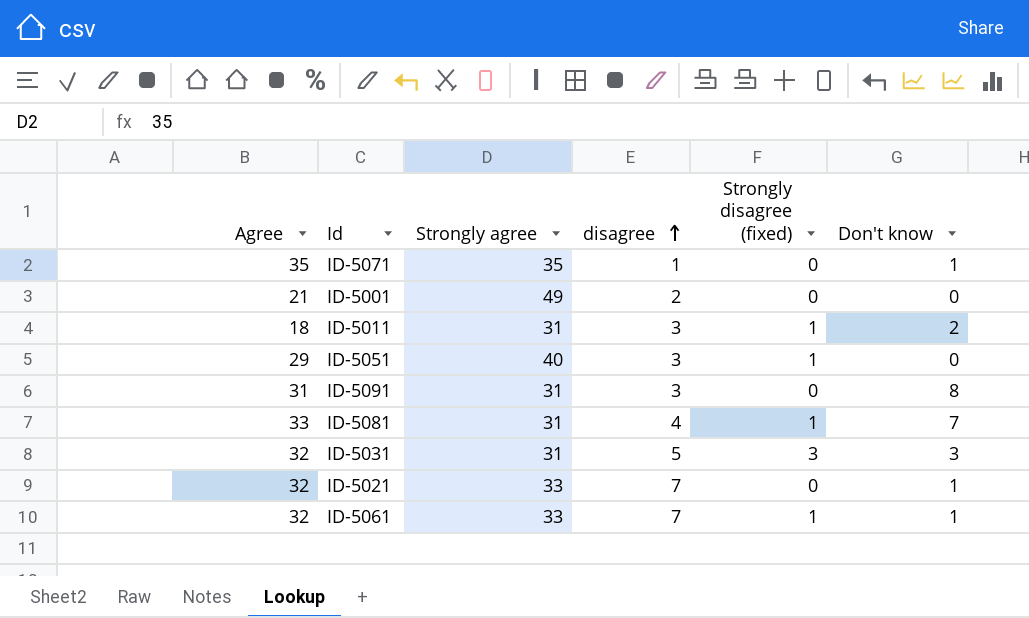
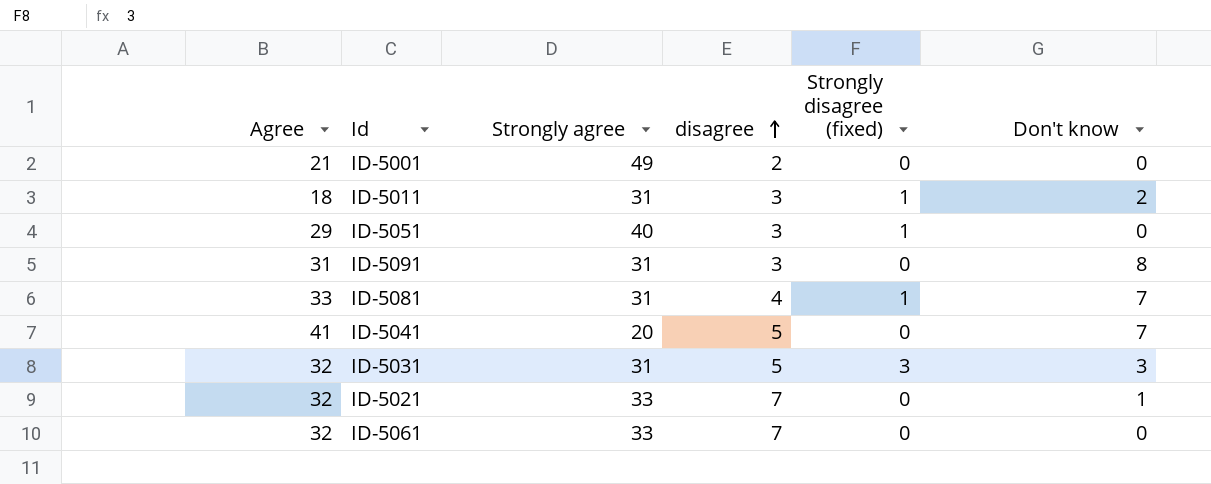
row ID-5071: 35 | 35 | 1 | 0 | 1 -> none
row ID-5041: none -> 41 | 20 | 5 | 0 | 7
ID-5061 | Strongly disagree (fixed): 1 -> 0
ID-5061 | Don't know: 1 -> 0

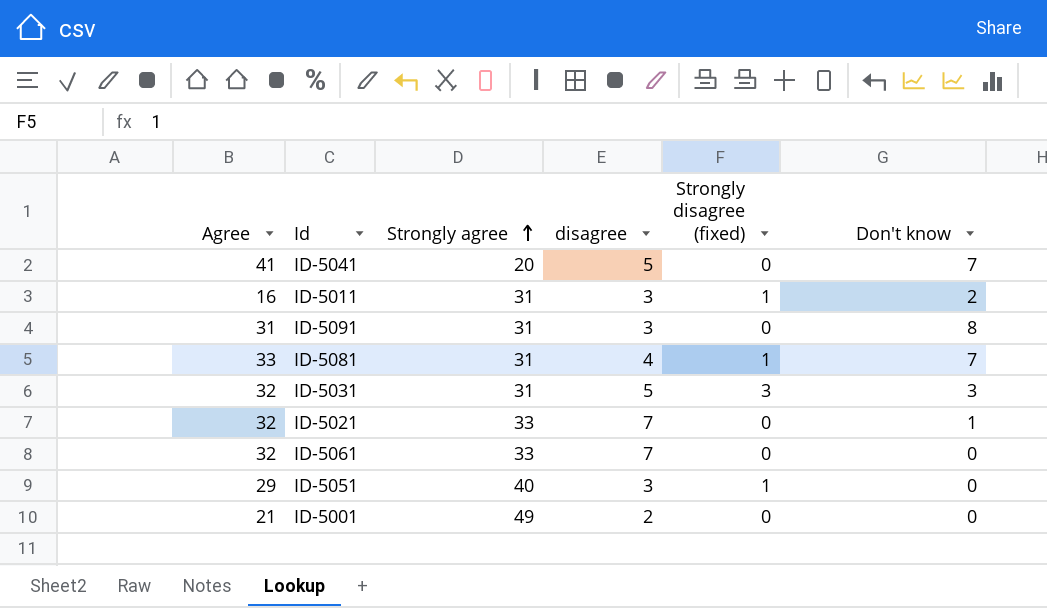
row order: disagree ascending -> Strongly agree ascending
ID-5011 | Agree: 18 -> 16

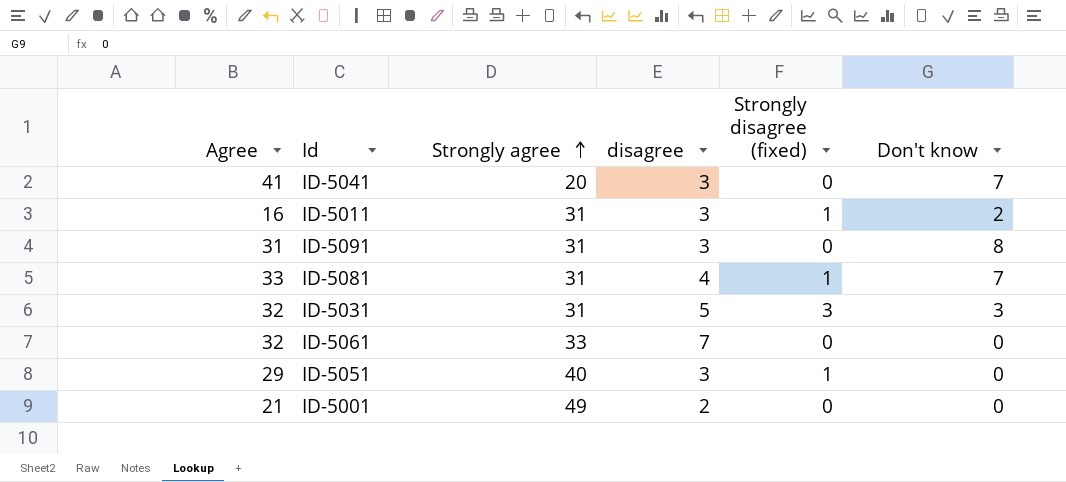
row ID-5021: 32 | 33 | 7 | 0 | 1 -> none
ID-5041 | disagree: 5 -> 3

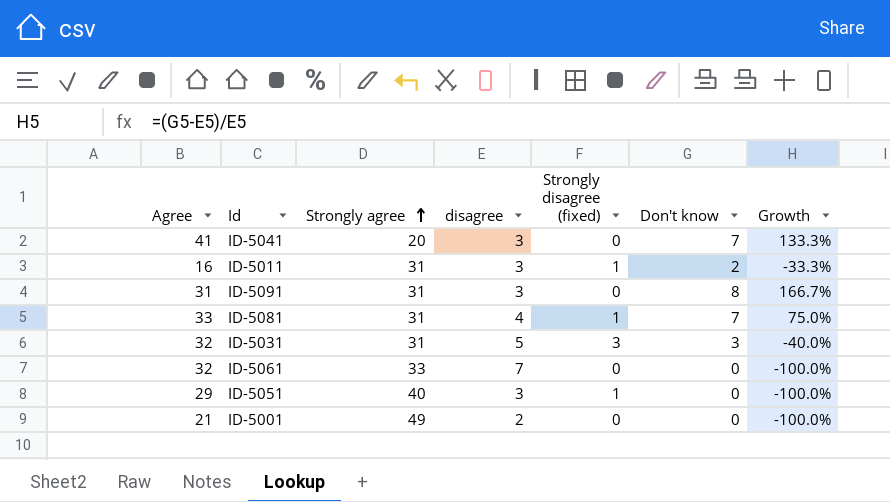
column Growth | formula: none -> ([Don't know] - [disagree]) / [disagree]

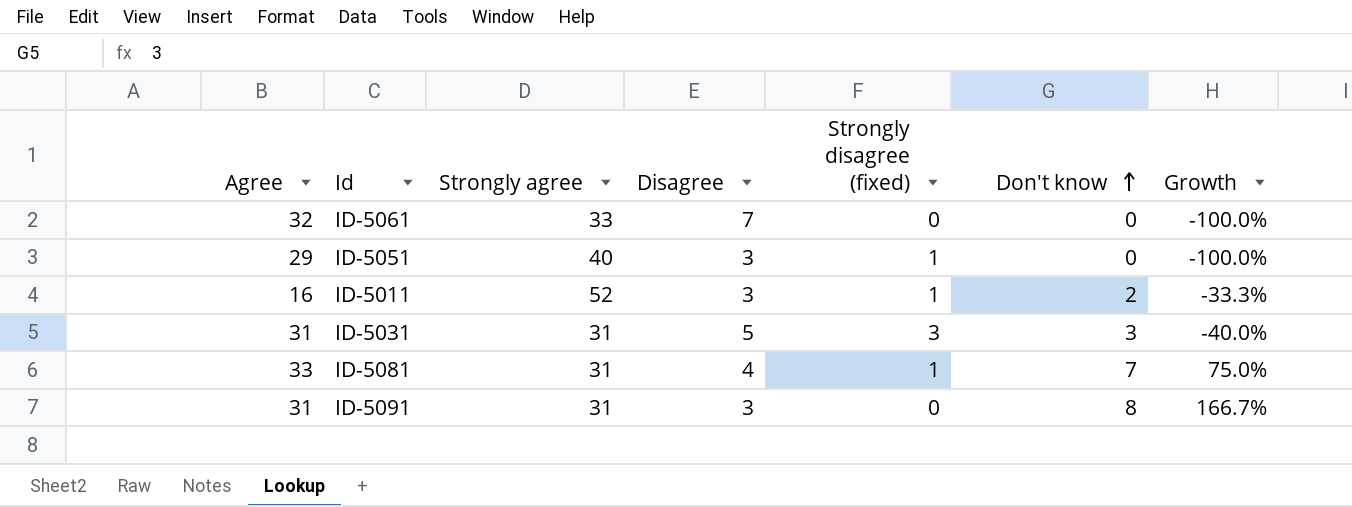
row order: Strongly agree ascending -> Don't know ascending
column name: disagree -> Disagree
row ID-5041: 41 | 20 | 3 | 0 | 7 | 133.3% -> none
row ID-5001: 21 | 49 | 2 | 0 | 0 | -100.0% -> none
ID-5011 | Strongly agree: 31 -> 52
ID-5031 | Agree: 32 -> 31

